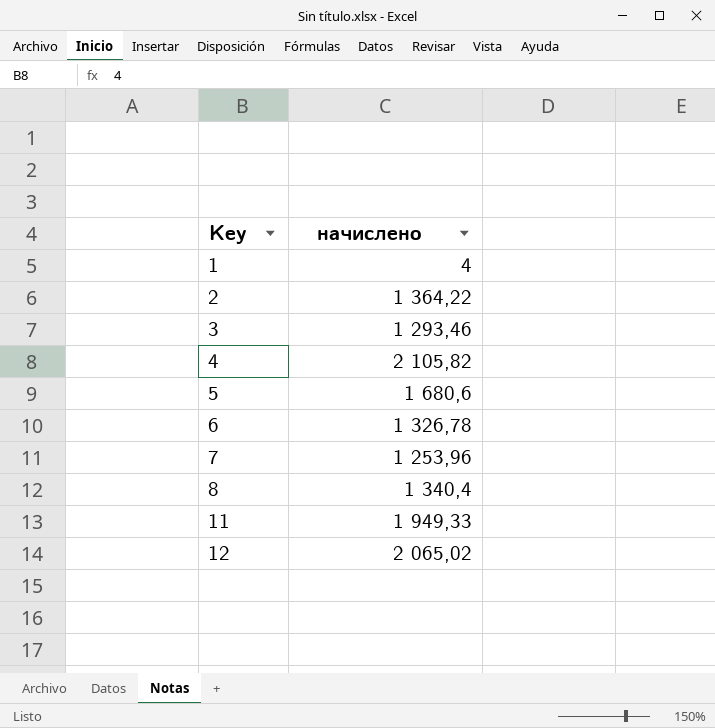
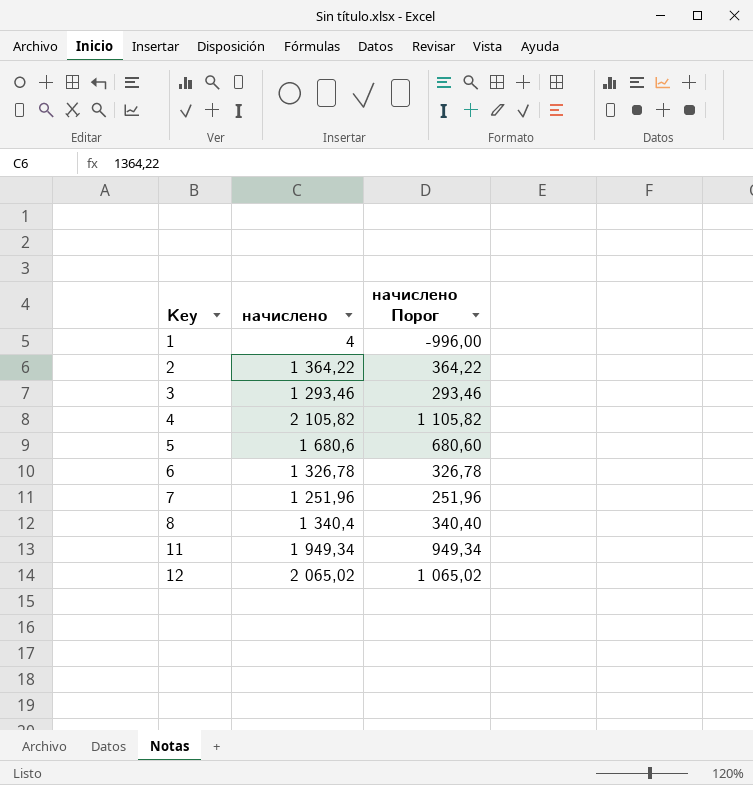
column начислено Порог | formula: none -> [начислено] - 1000
7 | начислено: 1 253,96 -> 1 251,96
11 | начислено: 1 949,33 -> 1 949,34

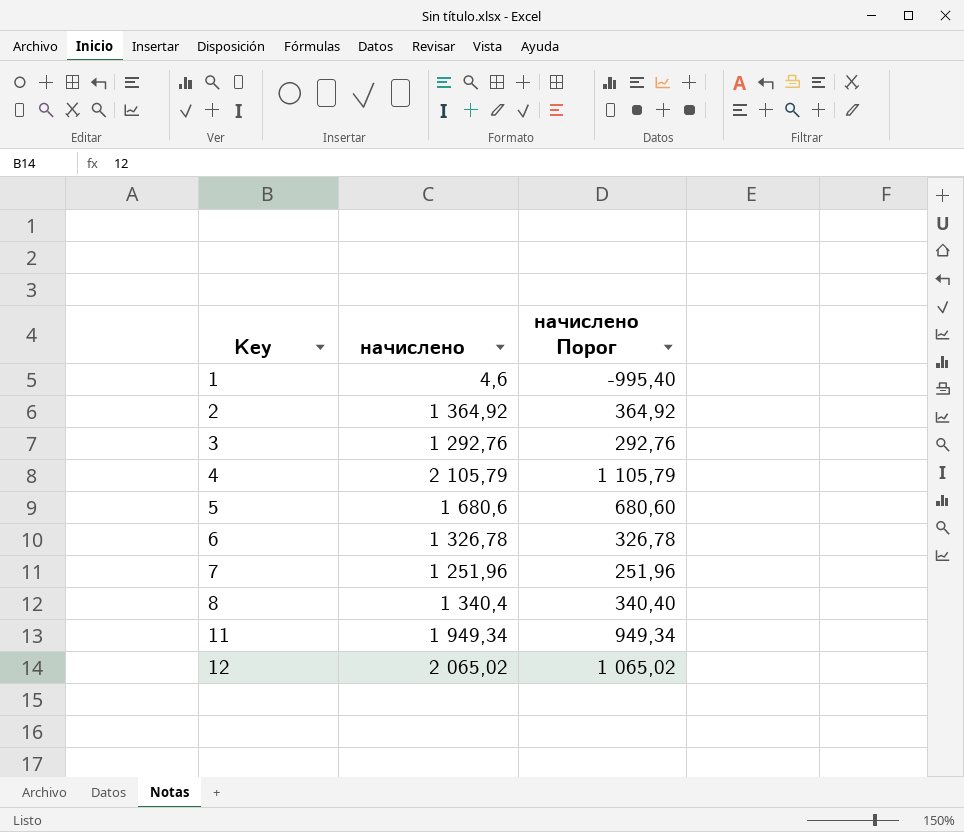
1 | начислено: 4 -> 4,6
1 | начислено Порог: -996,00 -> -995,40
2 | начислено: 1 364,22 -> 1 364,92
2 | начислено Порог: 364,22 -> 364,92
3 | начислено: 1 293,46 -> 1 292,76
3 | начислено Порог: 293,46 -> 292,76
4 | начислено: 2 105,82 -> 2 105,79
4 | начислено Порог: 1 105,82 -> 1 105,79

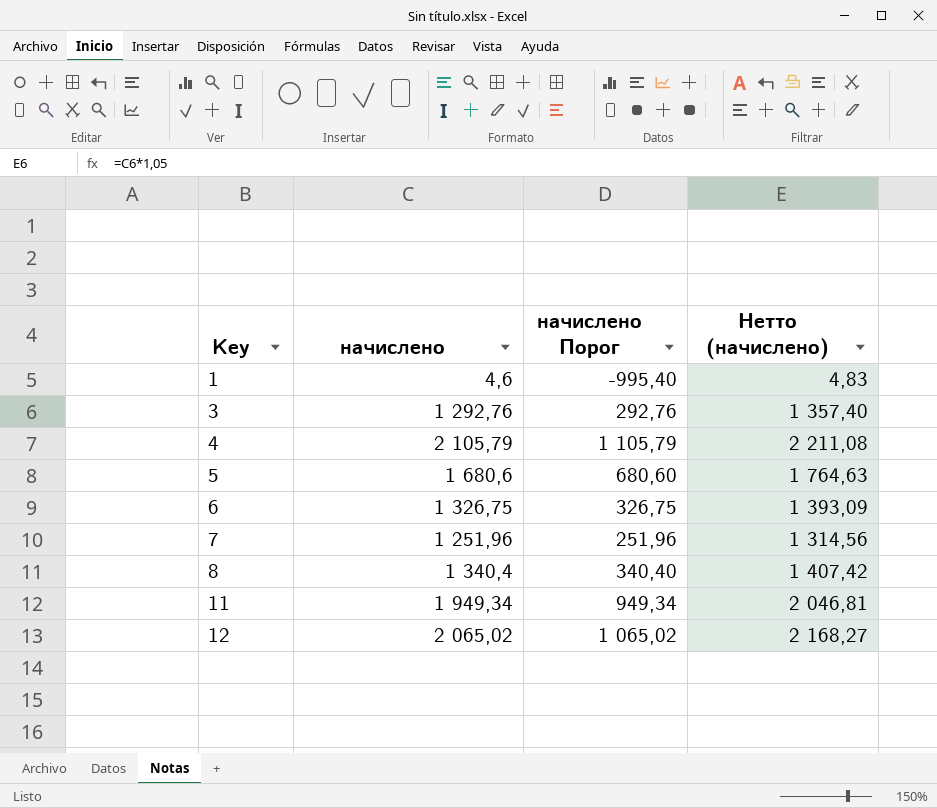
column Нетто (начислено) | formula: none -> [начислено] * 1,05
row 2: 1 364,92 | 364,92 -> none
6 | начислено: 1 326,78 -> 1 326,75
6 | начислено Порог: 326,78 -> 326,75

